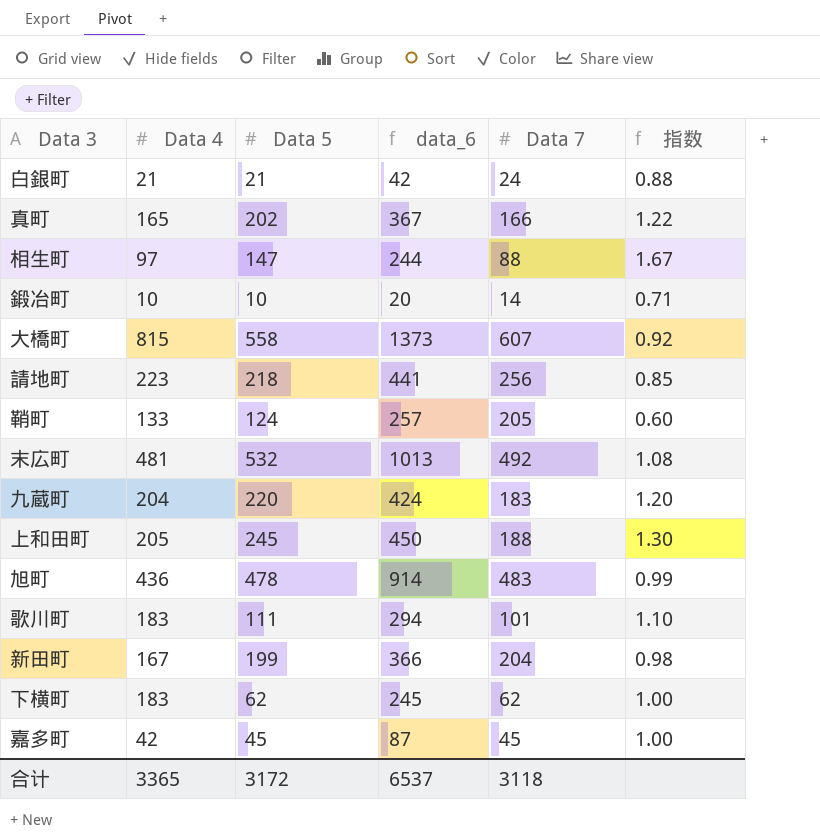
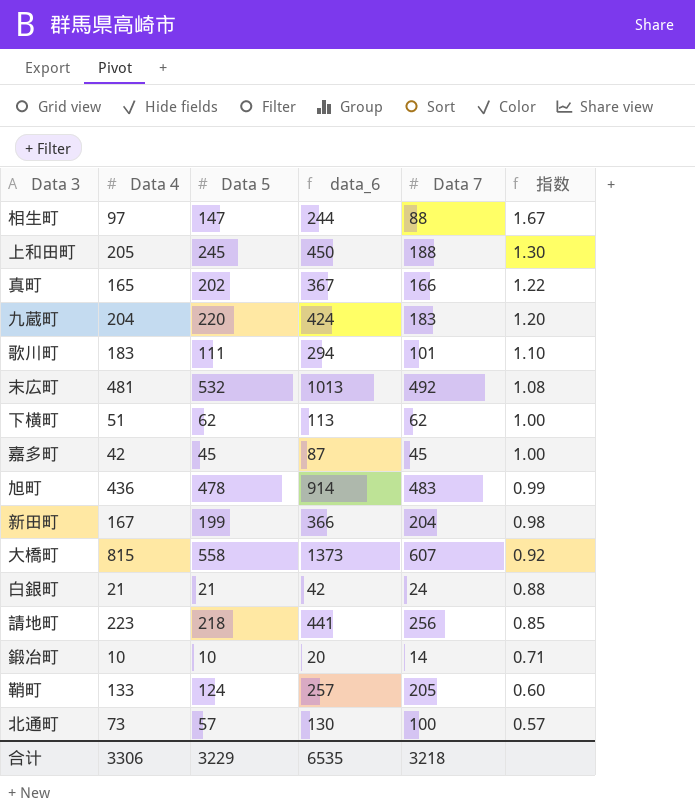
row order: none -> 指数 descending
下横町 | Data 4: 183 -> 51
下横町 | data_6: 245 -> 113
row 北通町: none -> 73 | 57 | 130 | 100 | 0.57
合计 | Data 4: 3365 -> 3306
合计 | Data 5: 3172 -> 3229
合计 | data_6: 6537 -> 6535
合计 | Data 7: 3118 -> 3218

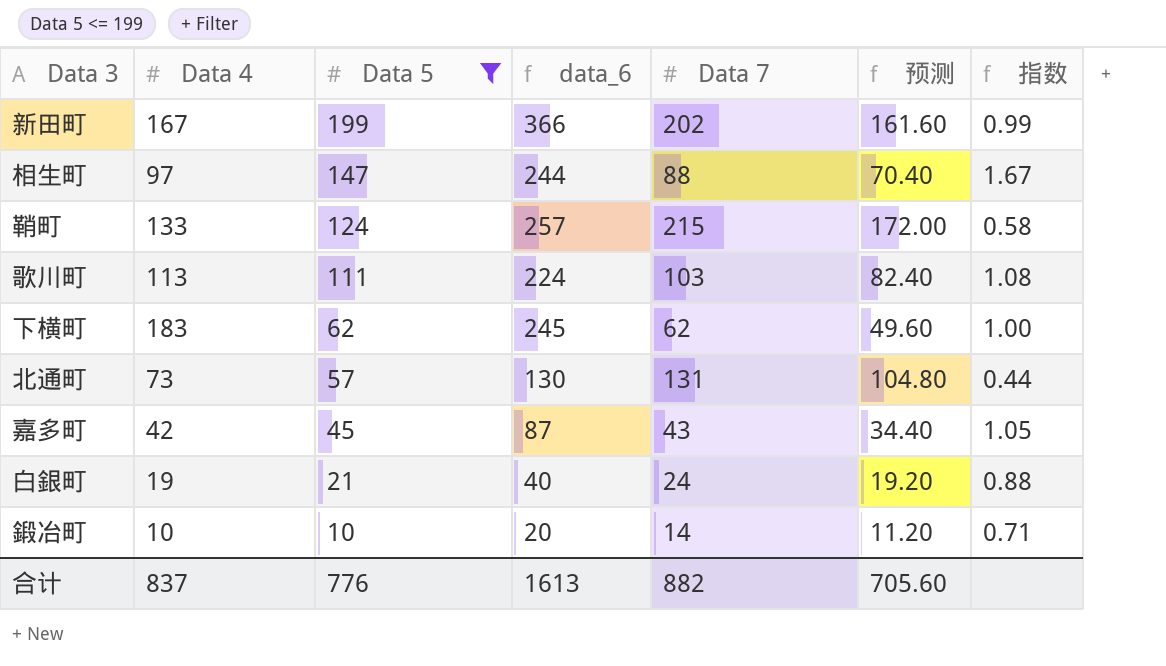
filter: none -> Data 5 <= 199
row order: 指数 descending -> Data 5 descending
column 预测 | formula: none -> [Data 7] * 0.8
新田町 | Data 7: 204 -> 202
新田町 | 指数: 0.98 -> 0.99
鞘町 | Data 7: 205 -> 215
鞘町 | 指数: 0.60 -> 0.58
歌川町 | Data 4: 183 -> 113
歌川町 | data_6: 294 -> 224
歌川町 | Data 7: 101 -> 103
歌川町 | 指数: 1.10 -> 1.08
下横町 | Data 4: 51 -> 183
下横町 | data_6: 113 -> 245
北通町 | Data 7: 100 -> 131
北通町 | 指数: 0.57 -> 0.44
嘉多町 | Data 7: 45 -> 43
嘉多町 | 指数: 1.00 -> 1.05
白銀町 | Data 4: 21 -> 19
白銀町 | data_6: 42 -> 40
合计 | Data 4: 3306 -> 837
合计 | Data 5: 3229 -> 776
合计 | data_6: 6535 -> 1613
合计 | Data 7: 3218 -> 882

